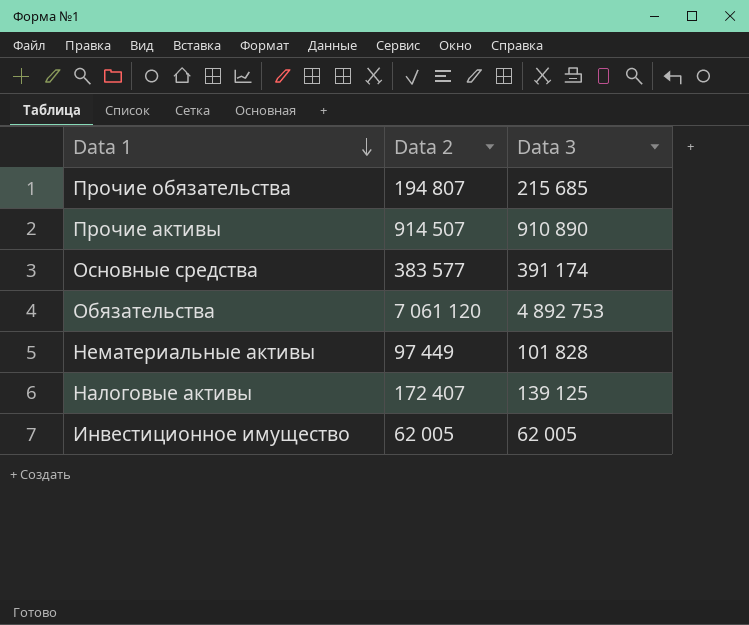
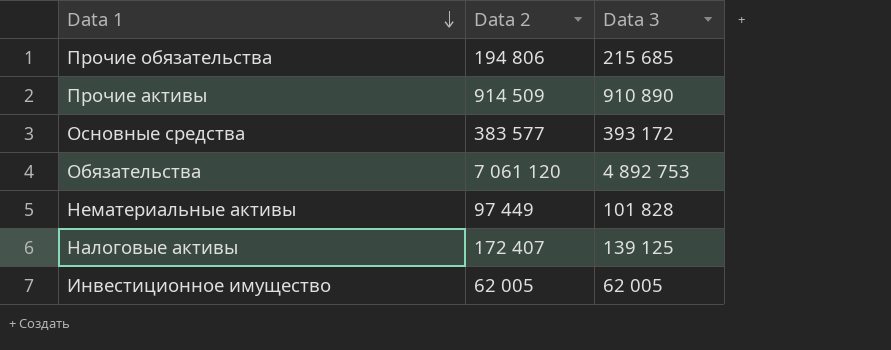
Прочие обязательства | Data 2: 194 807 -> 194 806
Прочие активы | Data 2: 914 507 -> 914 509
Основные средства | Data 3: 391 174 -> 393 172

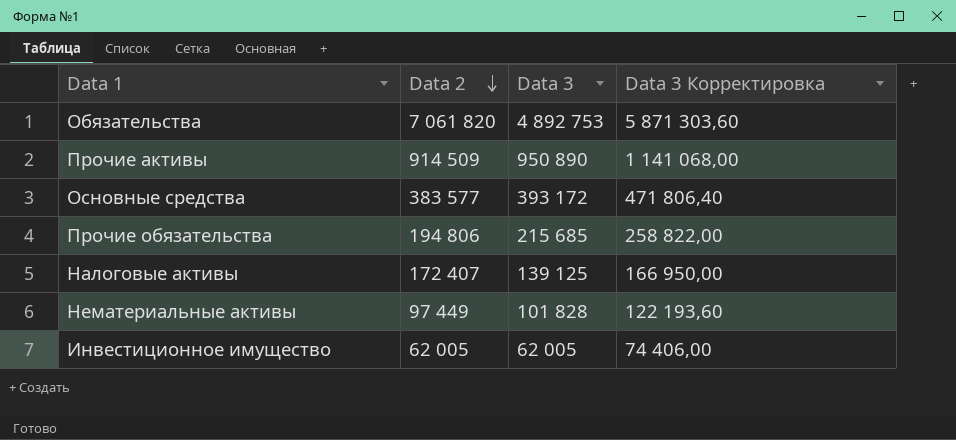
row order: Data 1 descending -> Data 2 descending
column Data 3 Корректировка | formula: none -> [Data 3] * 1,2
Обязательства | Data 2: 7 061 120 -> 7 061 820
Прочие активы | Data 3: 910 890 -> 950 890

